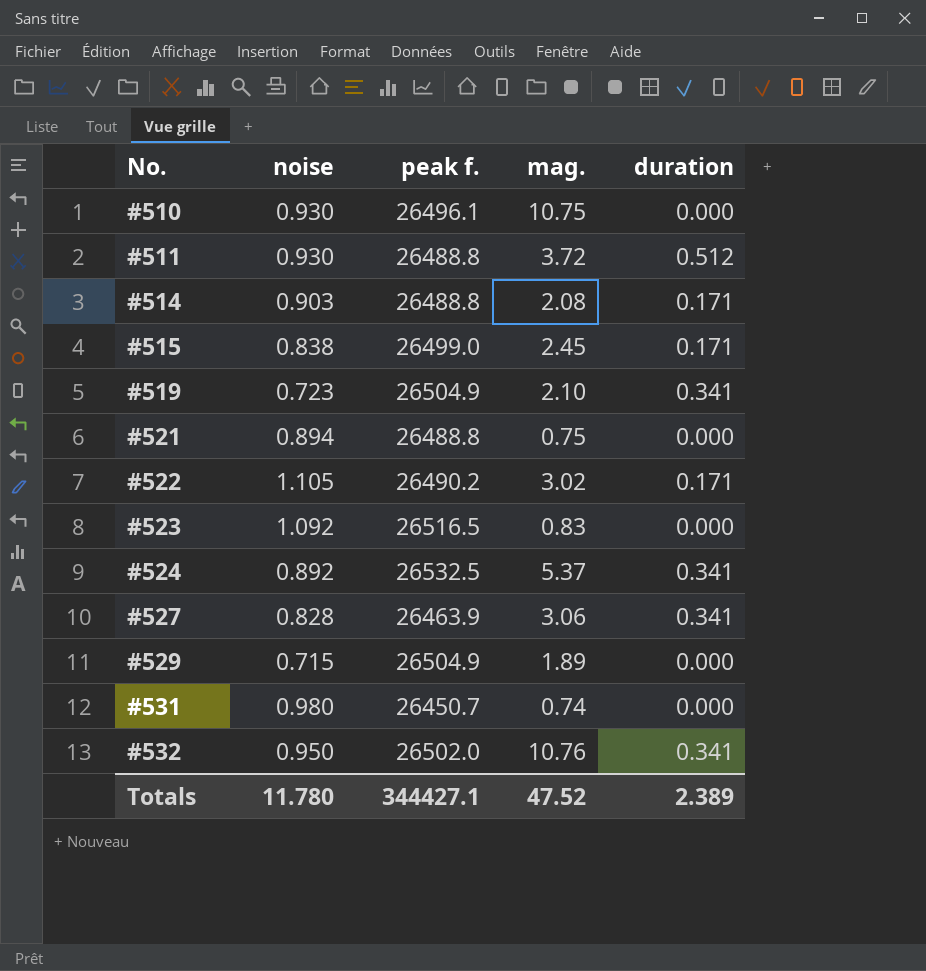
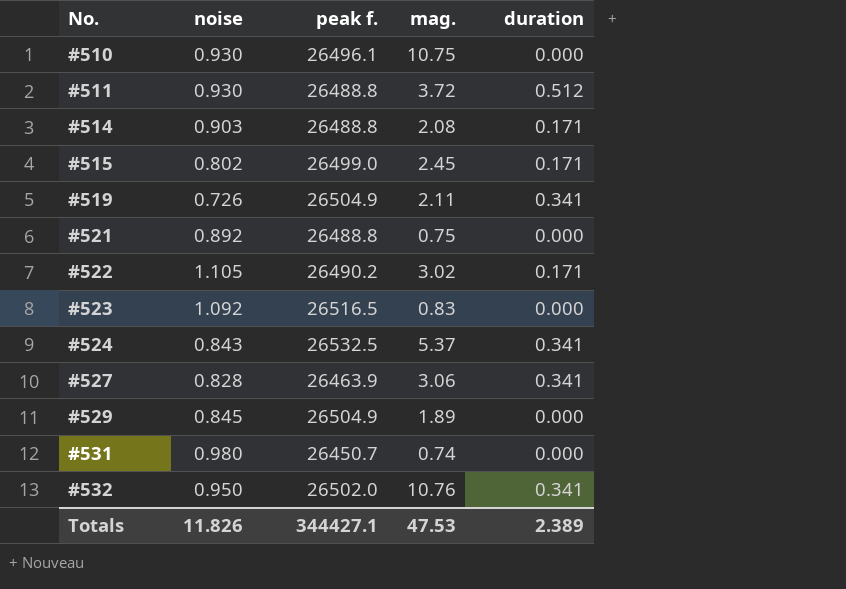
#515 | noise: 0.838 -> 0.802
#519 | noise: 0.723 -> 0.726
#519 | mag.: 2.10 -> 2.11
#521 | noise: 0.894 -> 0.892
#524 | noise: 0.892 -> 0.843
#529 | noise: 0.715 -> 0.845
Totals | noise: 11.780 -> 11.826
Totals | mag.: 47.52 -> 47.53

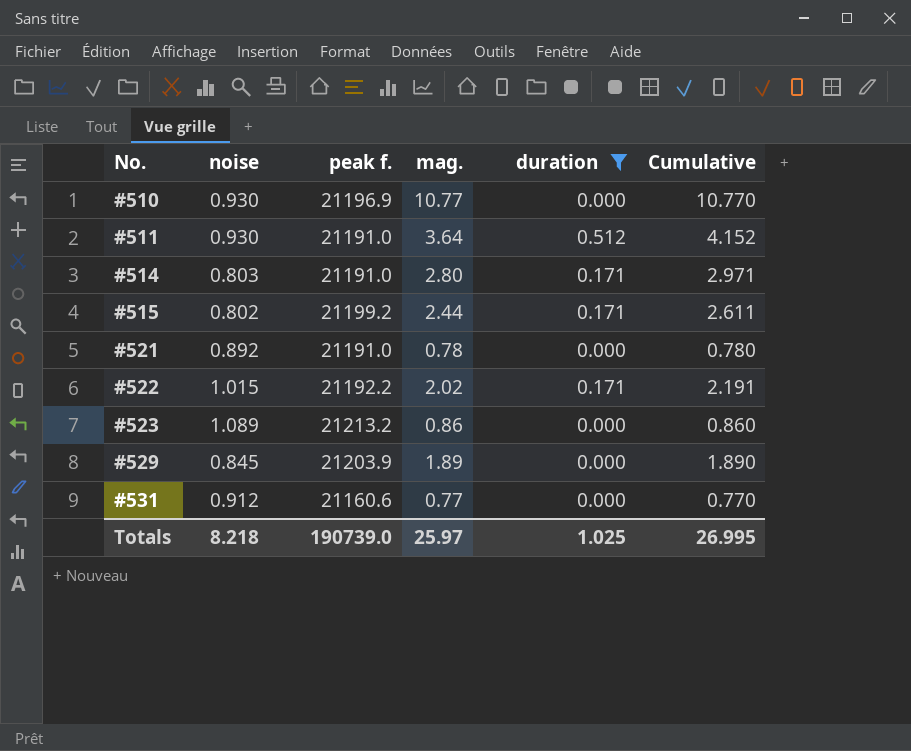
filter: none -> duration != 0.341
column Cumulative | formula: none -> [mag.] + [duration]
#510 | peak f.: 26496.1 -> 21196.9
#510 | mag.: 10.75 -> 10.77
#511 | peak f.: 26488.8 -> 21191.0
#511 | mag.: 3.72 -> 3.64
#514 | noise: 0.903 -> 0.803
#514 | peak f.: 26488.8 -> 21191.0
#514 | mag.: 2.08 -> 2.80
#515 | peak f.: 26499.0 -> 21199.2
#515 | mag.: 2.45 -> 2.44
#521 | peak f.: 26488.8 -> 21191.0
#521 | mag.: 0.75 -> 0.78
#522 | noise: 1.105 -> 1.015
#522 | peak f.: 26490.2 -> 21192.2
#522 | mag.: 3.02 -> 2.02
#523 | noise: 1.092 -> 1.089
#523 | peak f.: 26516.5 -> 21213.2
#523 | mag.: 0.83 -> 0.86
#529 | peak f.: 26504.9 -> 21203.9
#531 | noise: 0.980 -> 0.912
#531 | peak f.: 26450.7 -> 21160.6
#531 | mag.: 0.74 -> 0.77
Totals | noise: 11.826 -> 8.218
Totals | peak f.: 344427.1 -> 190739.0
Totals | mag.: 47.53 -> 25.97
Totals | duration: 2.389 -> 1.025

